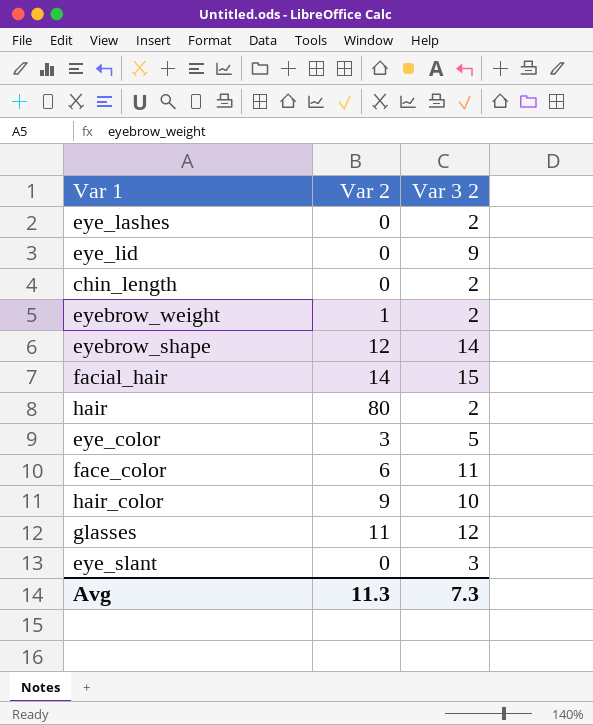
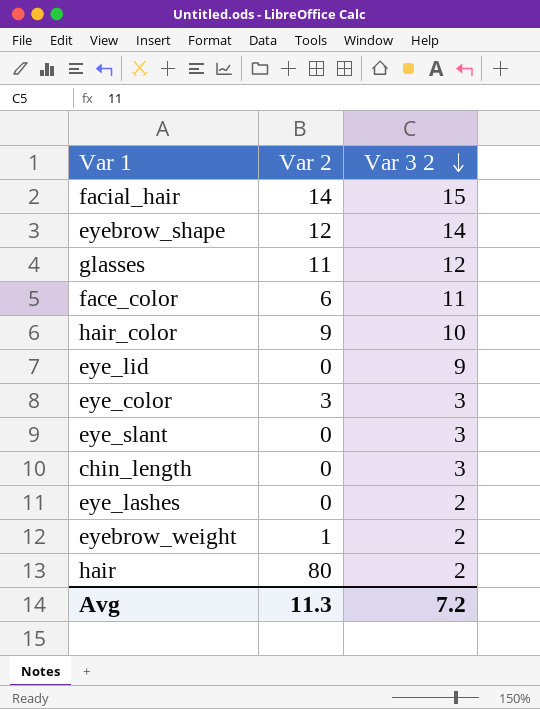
row order: none -> Var 3 2 descending
eye_color | Var 3 2: 5 -> 3
chin_length | Var 3 2: 2 -> 3
Avg | Var 3 2: 7.3 -> 7.2

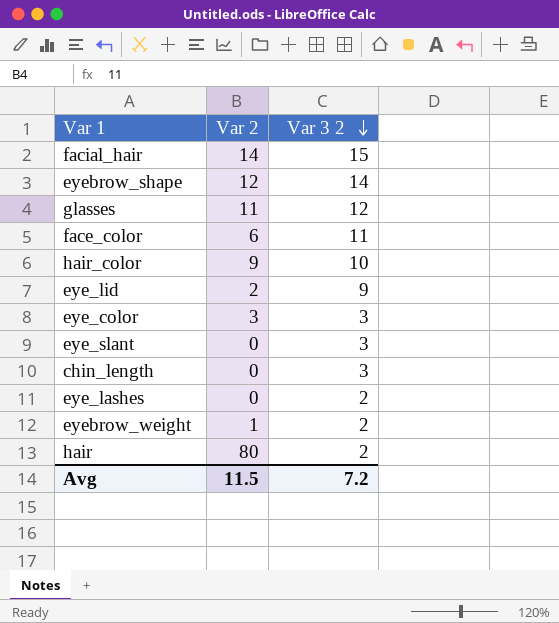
eye_lid | Var 2: 0 -> 2
Avg | Var 2: 11.3 -> 11.5

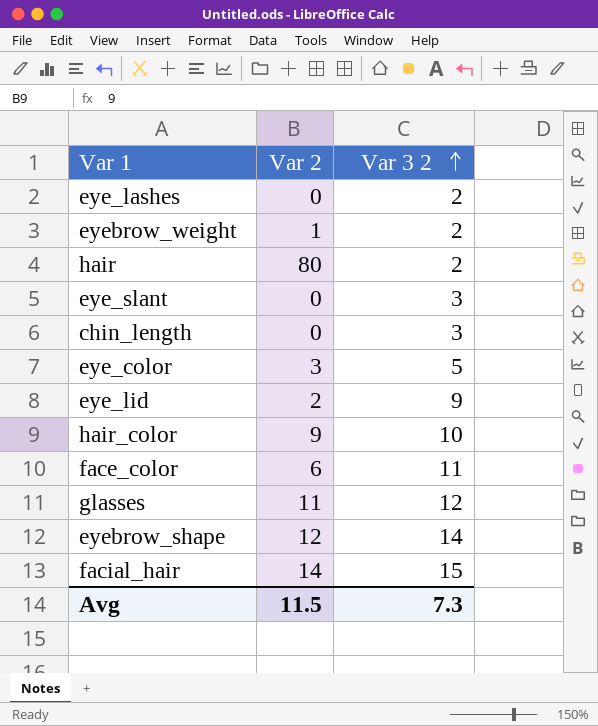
row order: Var 3 2 descending -> Var 3 2 ascending
eye_color | Var 3 2: 3 -> 5
Avg | Var 3 2: 7.2 -> 7.3

